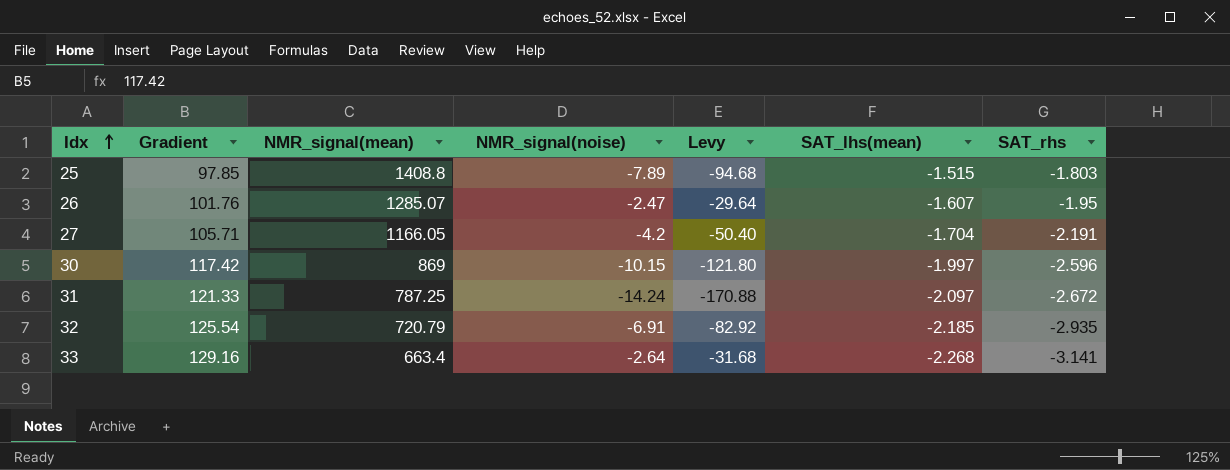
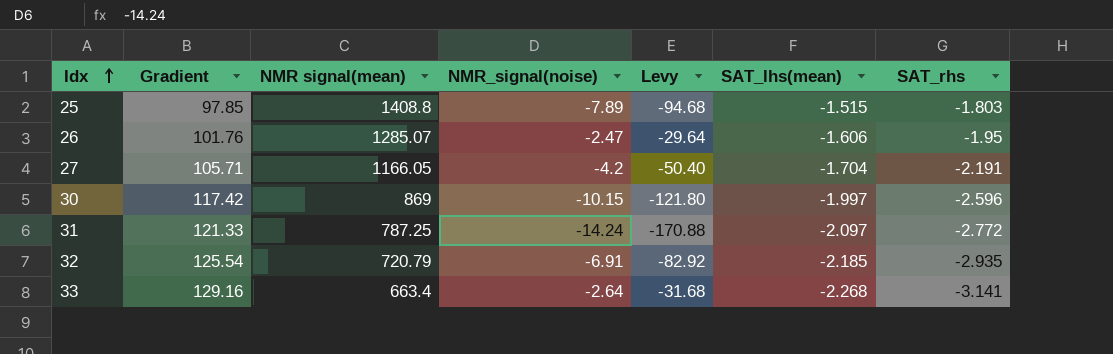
column name: NMR_signal(mean) -> NMR signal(mean)
26 | SAT_lhs(mean): -1.607 -> -1.606
31 | SAT_rhs: -2.672 -> -2.772

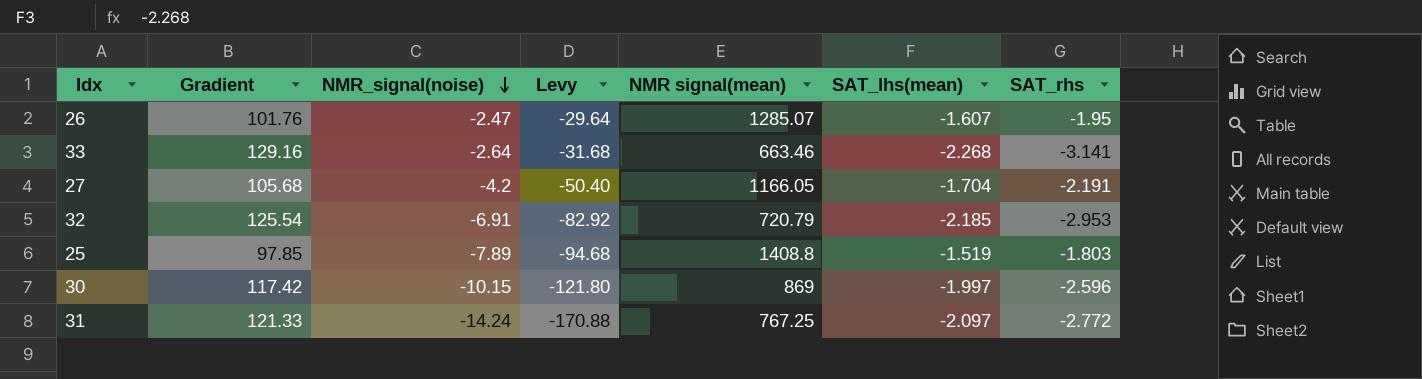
row order: Idx ascending -> NMR_signal(noise) descending
column NMR signal(mean) | position: 3 -> 5
26 | SAT_lhs(mean): -1.606 -> -1.607
33 | NMR signal(mean): 663.4 -> 663.46
27 | Gradient: 105.71 -> 105.68
32 | SAT_rhs: -2.935 -> -2.953
25 | SAT_lhs(mean): -1.515 -> -1.519
31 | NMR signal(mean): 787.25 -> 767.25

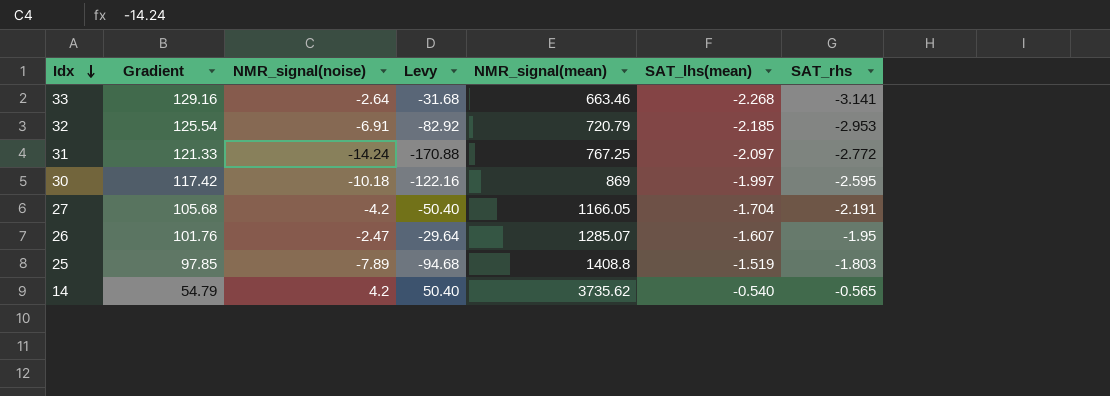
row order: NMR_signal(noise) descending -> Idx descending
column name: NMR signal(mean) -> NMR_signal(mean)
30 | NMR_signal(noise): -10.15 -> -10.18
30 | Levy: -121.80 -> -122.16
30 | SAT_rhs: -2.596 -> -2.595
row 14: none -> 54.79 | 4.2 | 50.40 | 3735.62 | -0.540 | -0.565

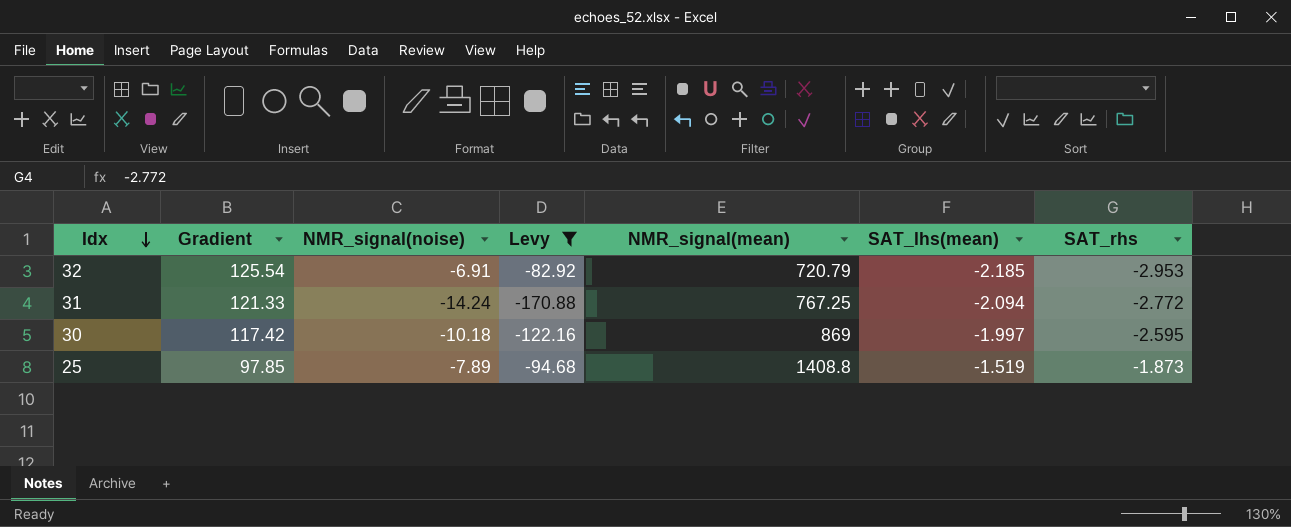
filter: none -> Levy <= -82.92
31 | SAT_lhs(mean): -2.097 -> -2.094
25 | SAT_rhs: -1.803 -> -1.873

